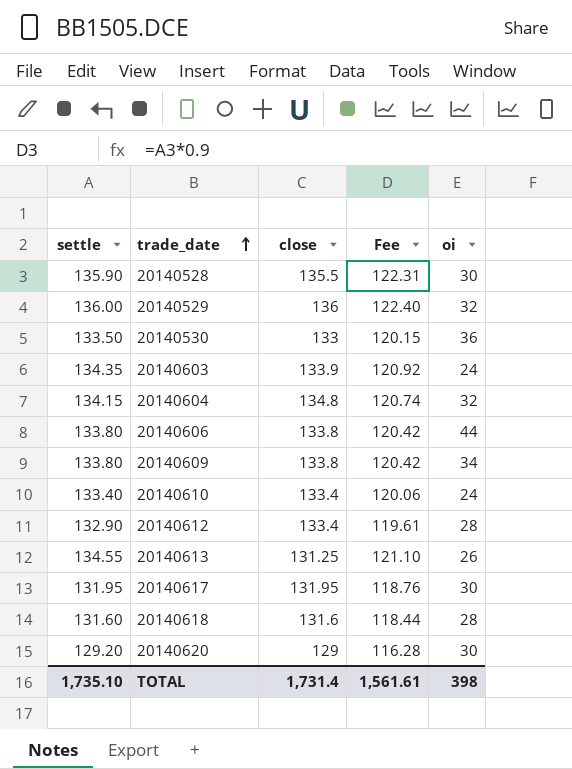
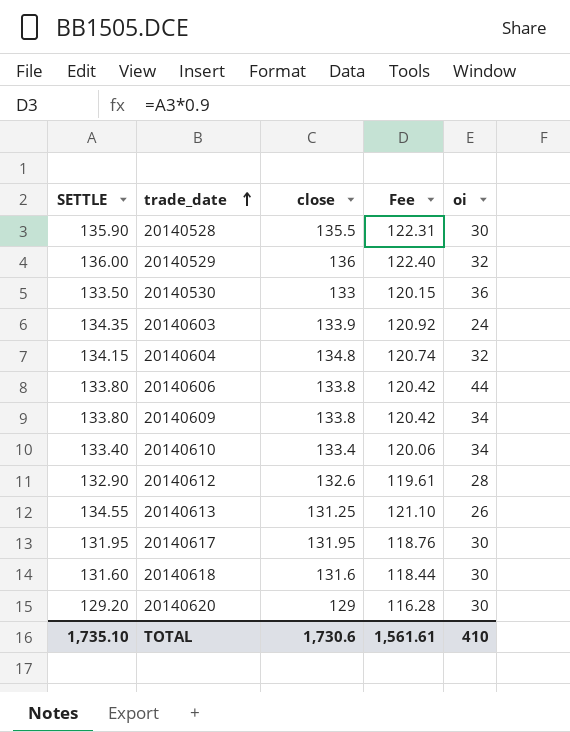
column name: settle -> SETTLE
20140610 | oi: 24 -> 34
20140612 | close: 133.4 -> 132.6
20140618 | oi: 28 -> 30
TOTAL | close: 1,731.4 -> 1,730.6
TOTAL | oi: 398 -> 410

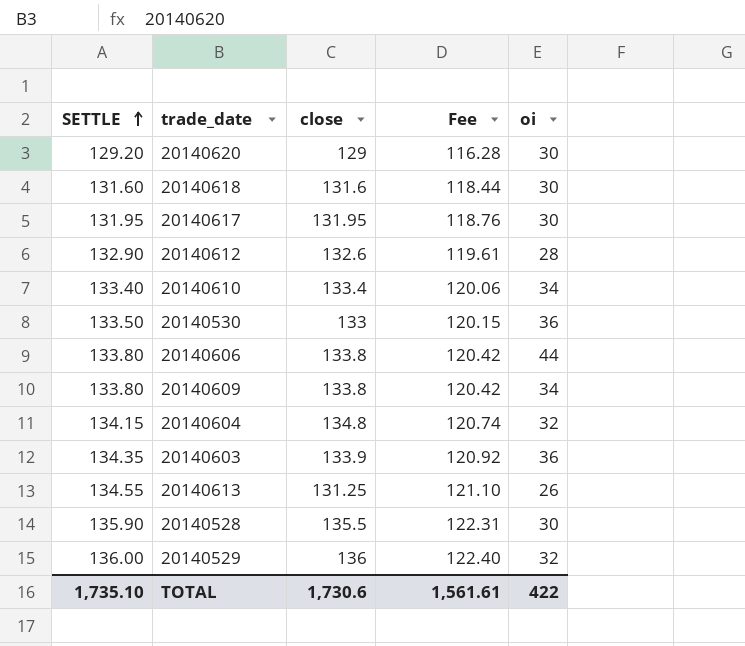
row order: trade_date ascending -> SETTLE ascending
20140603 | oi: 24 -> 36
TOTAL | oi: 410 -> 422

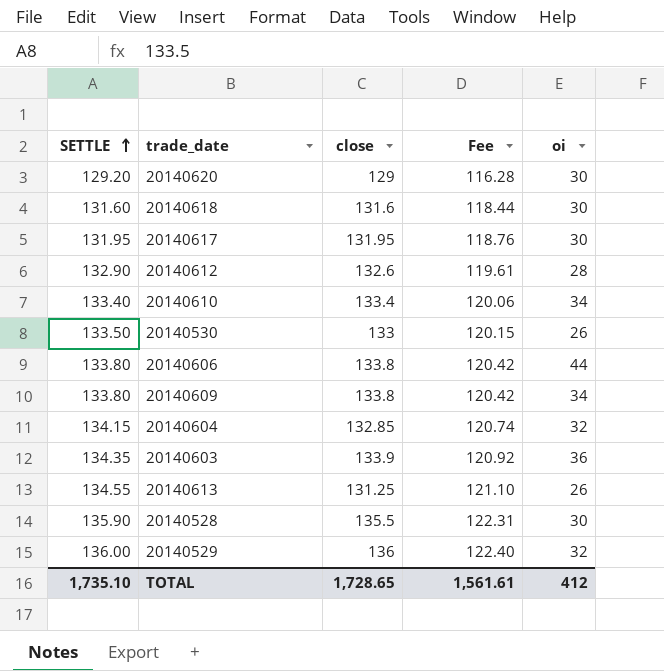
20140530 | oi: 36 -> 26
20140604 | close: 134.8 -> 132.85
TOTAL | close: 1,730.6 -> 1,728.65
TOTAL | oi: 422 -> 412

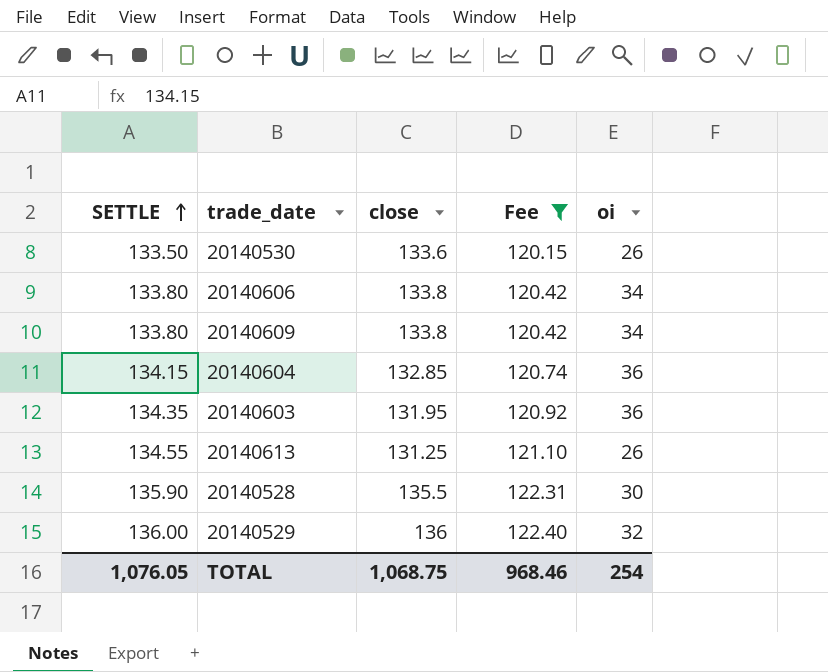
filter: none -> Fee >= 120.15
20140530 | close: 133 -> 133.6
20140606 | oi: 44 -> 34
20140604 | oi: 32 -> 36
20140603 | close: 133.9 -> 131.95
TOTAL | SETTLE: 1,735.10 -> 1,076.05
TOTAL | close: 1,728.65 -> 1,068.75
TOTAL | Fee: 1,561.61 -> 968.46
TOTAL | oi: 412 -> 254

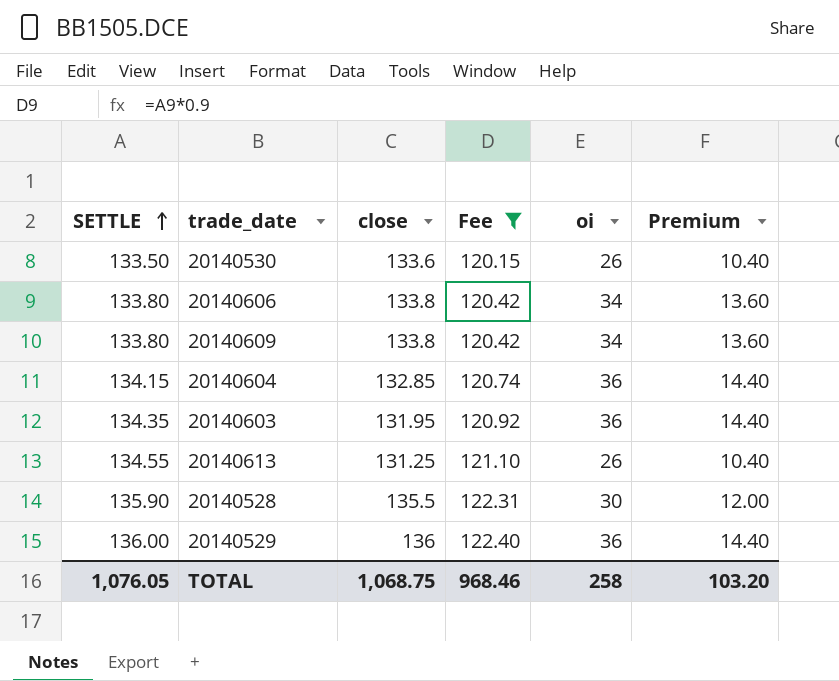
column Premium | formula: none -> [oi] * 0.4
20140529 | oi: 32 -> 36
TOTAL | oi: 254 -> 258

